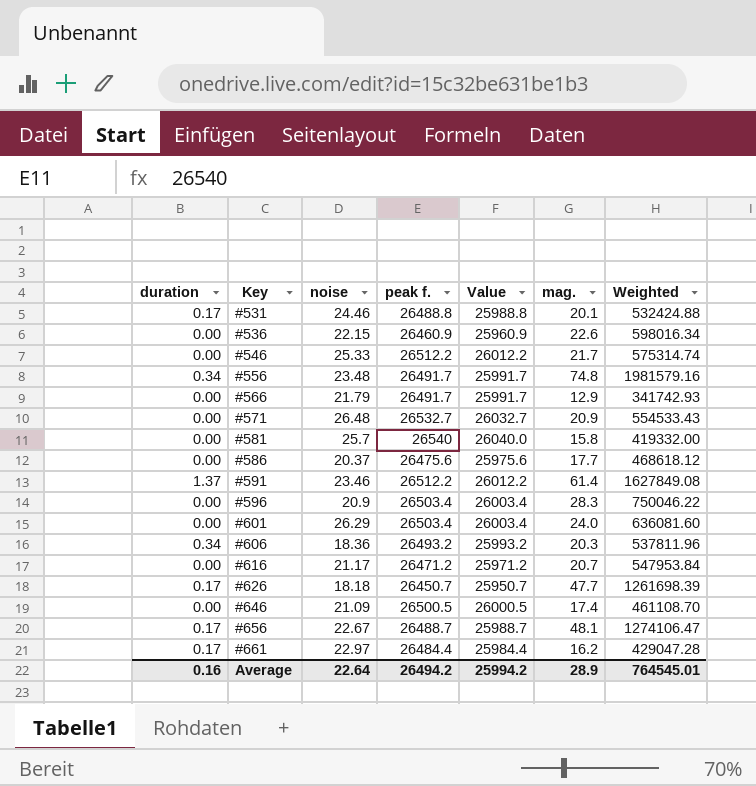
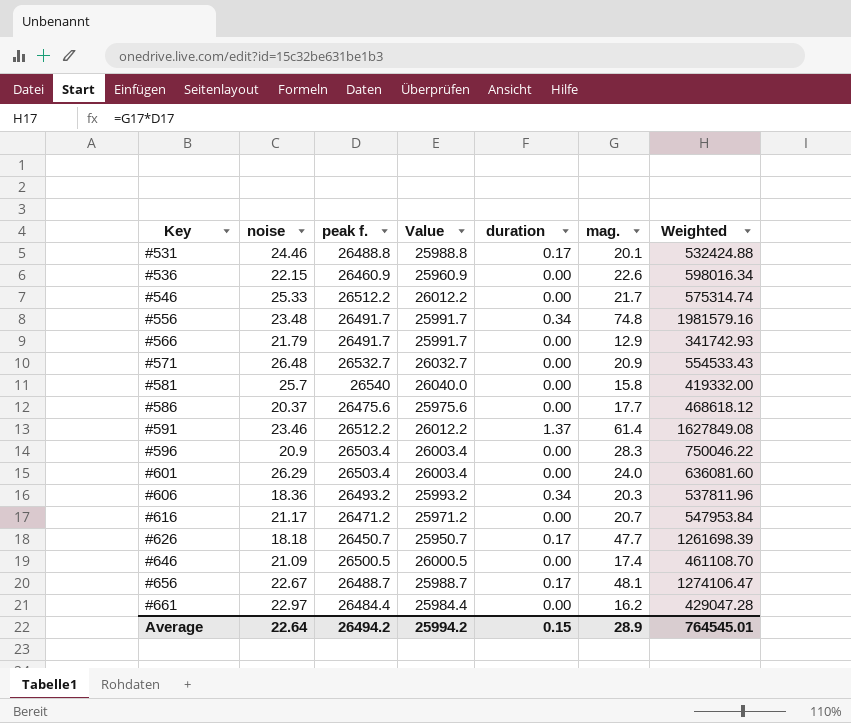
column duration | position: 1 -> 5
#661 | duration: 0.17 -> 0.00
Average | duration: 0.16 -> 0.15

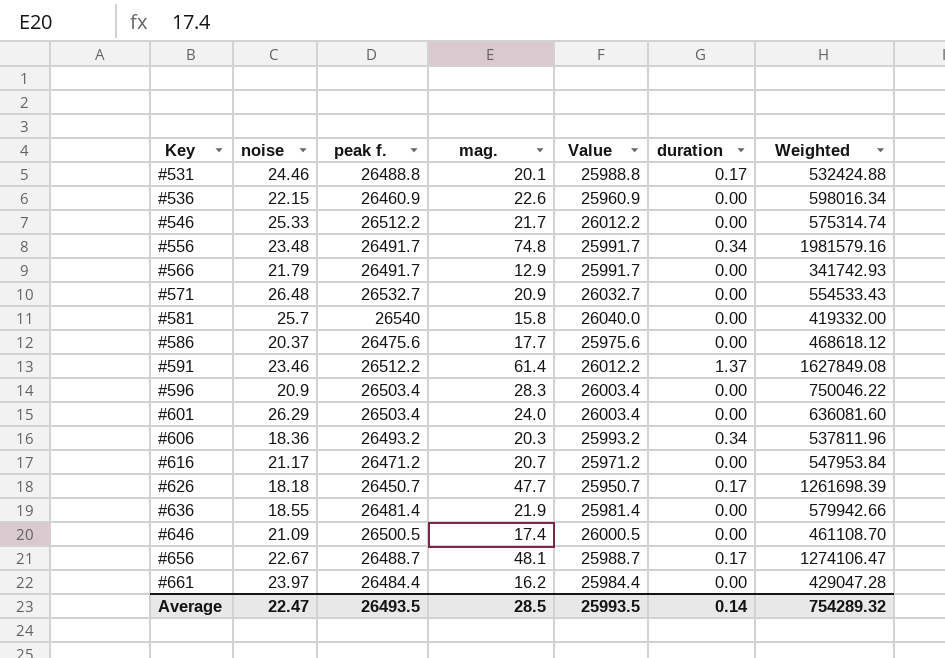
column mag. | position: 6 -> 4
row #636: none -> 18.55 | 26481.4 | 21.9 | 25981.4 | 0.00 | 579942.66
#661 | noise: 22.97 -> 23.97
Average | noise: 22.64 -> 22.47
Average | peak f.: 26494.2 -> 26493.5
Average | mag.: 28.9 -> 28.5
Average | Value: 25994.2 -> 25993.5
Average | duration: 0.15 -> 0.14
Average | Weighted: 764545.01 -> 754289.32

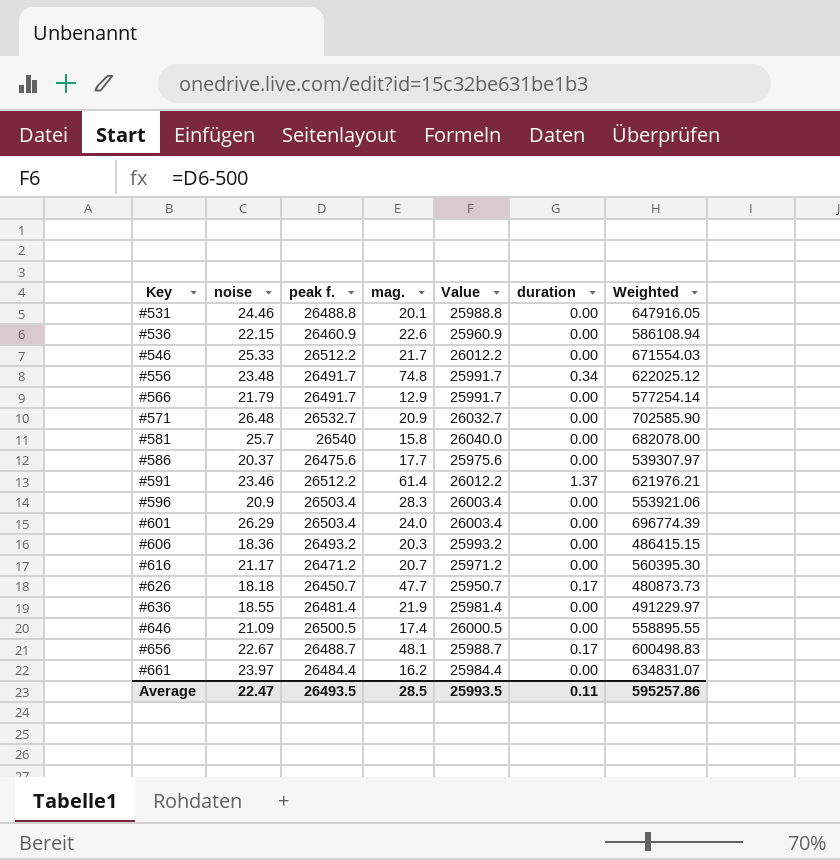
column Weighted | formula: [peak f.] * [mag.] -> [noise] * [peak f.]
#531 | duration: 0.17 -> 0.00
#606 | duration: 0.34 -> 0.00
Average | duration: 0.14 -> 0.11
Average | Weighted: 754289.32 -> 595257.86

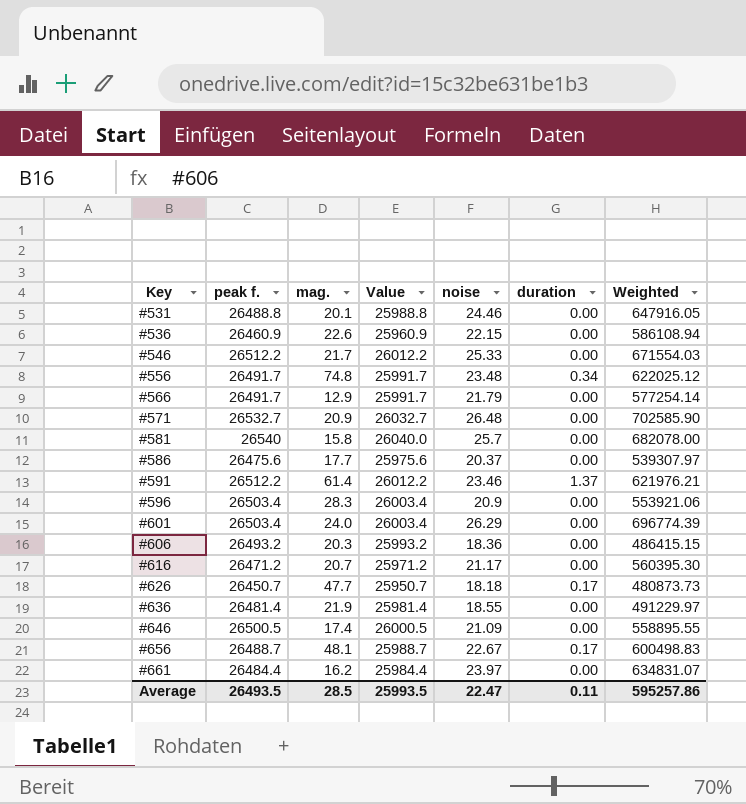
column noise | position: 2 -> 5

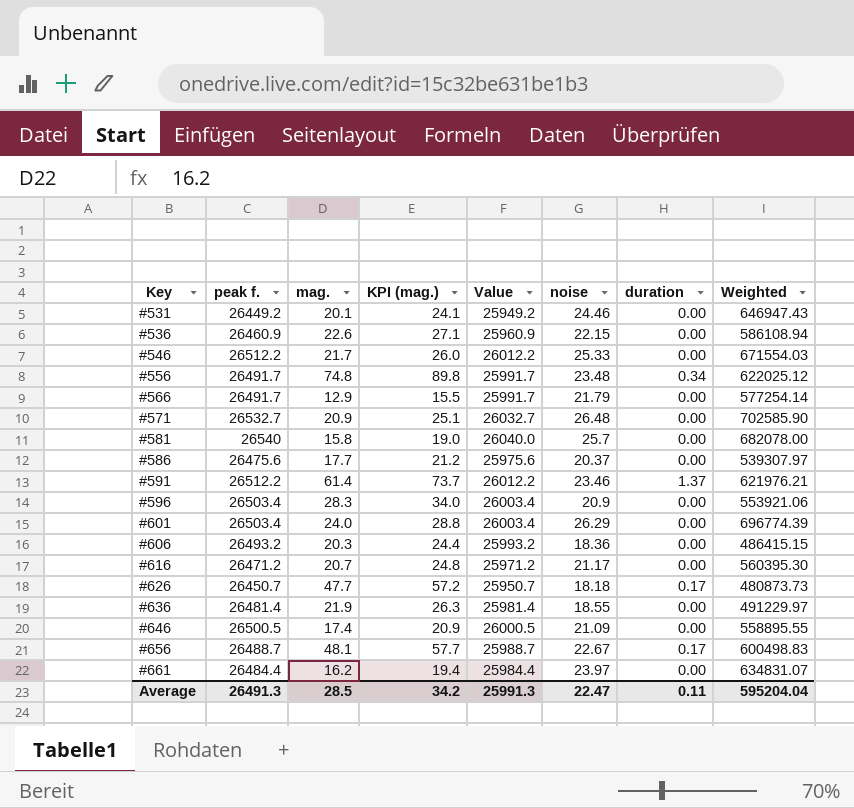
column KPI (mag.) | formula: none -> [mag.] * 1.2
#531 | peak f.: 26488.8 -> 26449.2
#531 | Value: 25988.8 -> 25949.2
#531 | Weighted: 647916.05 -> 646947.43
Average | peak f.: 26493.5 -> 26491.3
Average | Value: 25993.5 -> 25991.3
Average | Weighted: 595257.86 -> 595204.04

